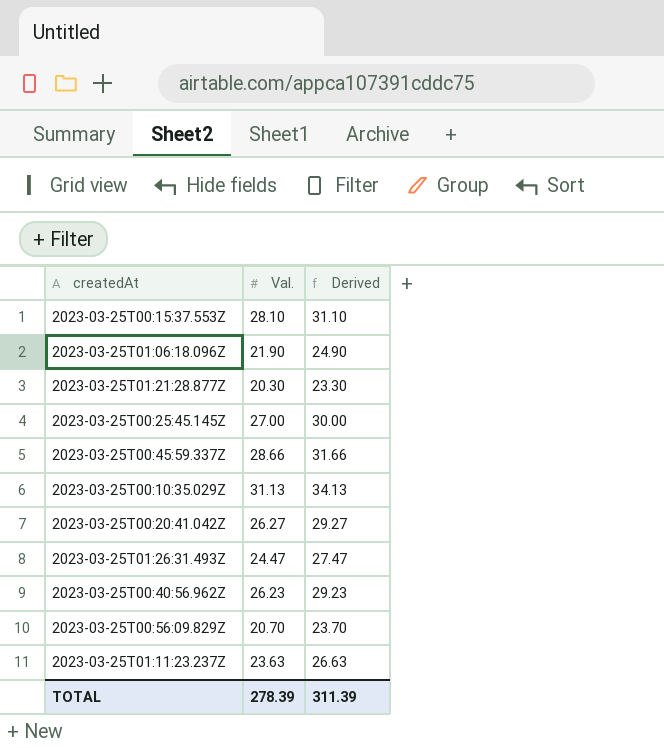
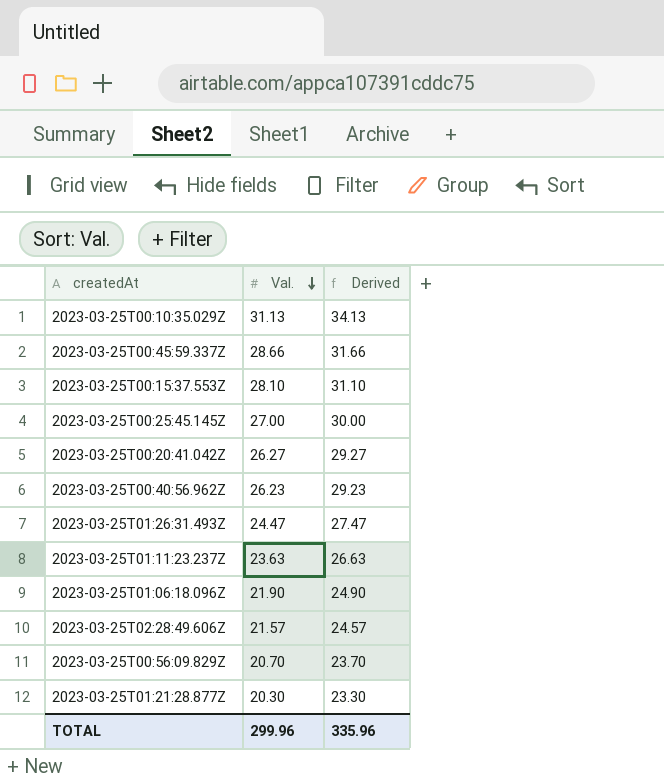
row order: none -> Val. descending
row 2023-03-25T02:28:49.606Z: none -> 21.57 | 24.57
TOTAL | Val.: 278.39 -> 299.96
TOTAL | Derived: 311.39 -> 335.96

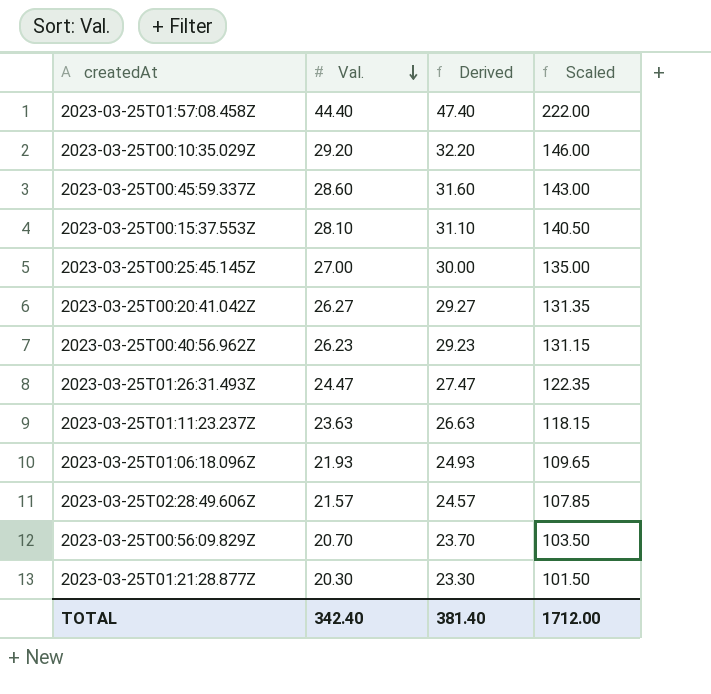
column Scaled | formula: none -> [Val.] * 5
row 2023-03-25T01:57:08.458Z: none -> 44.40 | 47.40 | 222.00
2023-03-25T00:10:35.029Z | Val.: 31.13 -> 29.20
2023-03-25T00:10:35.029Z | Derived: 34.13 -> 32.20
2023-03-25T00:45:59.337Z | Val.: 28.66 -> 28.60
2023-03-25T00:45:59.337Z | Derived: 31.66 -> 31.60
2023-03-25T01:06:18.096Z | Val.: 21.90 -> 21.93
2023-03-25T01:06:18.096Z | Derived: 24.90 -> 24.93
TOTAL | Val.: 299.96 -> 342.40
TOTAL | Derived: 335.96 -> 381.40

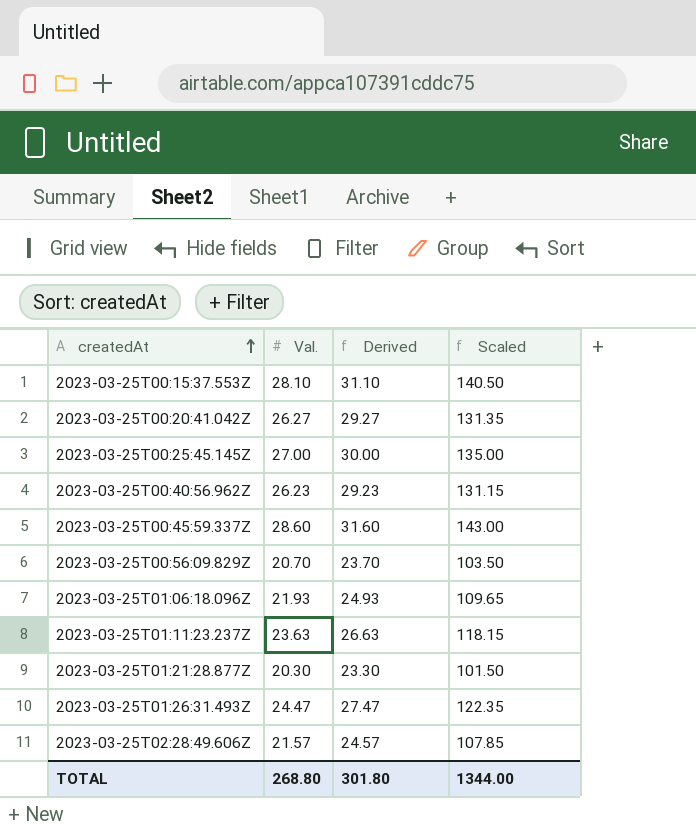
row order: Val. descending -> createdAt ascending
row 2023-03-25T01:57:08.458Z: 44.40 | 47.40 | 222.00 -> none
row 2023-03-25T00:10:35.029Z: 29.20 | 32.20 | 146.00 -> none
TOTAL | Val.: 342.40 -> 268.80
TOTAL | Derived: 381.40 -> 301.80
TOTAL | Scaled: 1712.00 -> 1344.00

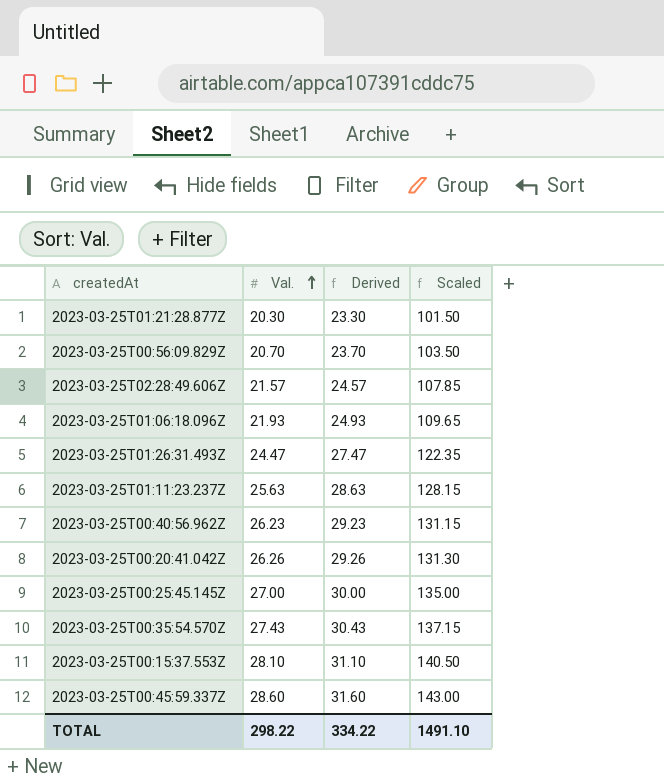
row order: createdAt ascending -> Val. ascending
2023-03-25T01:11:23.237Z | Val.: 23.63 -> 25.63
2023-03-25T01:11:23.237Z | Derived: 26.63 -> 28.63
2023-03-25T01:11:23.237Z | Scaled: 118.15 -> 128.15
2023-03-25T00:20:41.042Z | Val.: 26.27 -> 26.26
2023-03-25T00:20:41.042Z | Derived: 29.27 -> 29.26
2023-03-25T00:20:41.042Z | Scaled: 131.35 -> 131.30
row 2023-03-25T00:35:54.570Z: none -> 27.43 | 30.43 | 137.15
TOTAL | Val.: 268.80 -> 298.22
TOTAL | Derived: 301.80 -> 334.22
TOTAL | Scaled: 1344.00 -> 1491.10

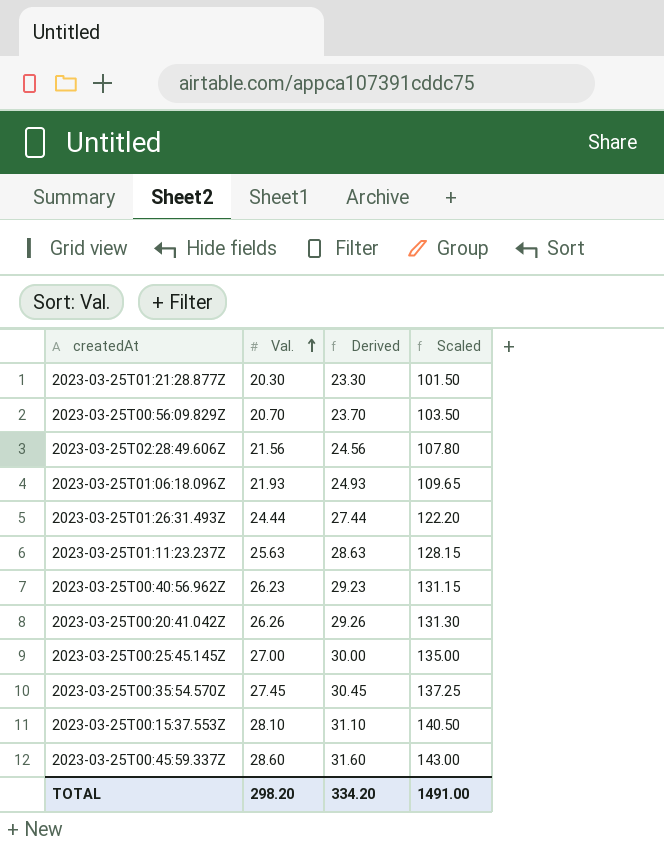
2023-03-25T02:28:49.606Z | Val.: 21.57 -> 21.56
2023-03-25T02:28:49.606Z | Derived: 24.57 -> 24.56
2023-03-25T02:28:49.606Z | Scaled: 107.85 -> 107.80
2023-03-25T01:26:31.493Z | Val.: 24.47 -> 24.44
2023-03-25T01:26:31.493Z | Derived: 27.47 -> 27.44
2023-03-25T01:26:31.493Z | Scaled: 122.35 -> 122.20
2023-03-25T00:35:54.570Z | Val.: 27.43 -> 27.45
2023-03-25T00:35:54.570Z | Derived: 30.43 -> 30.45
2023-03-25T00:35:54.570Z | Scaled: 137.15 -> 137.25
TOTAL | Val.: 298.22 -> 298.20
TOTAL | Derived: 334.22 -> 334.20
TOTAL | Scaled: 1491.10 -> 1491.00

